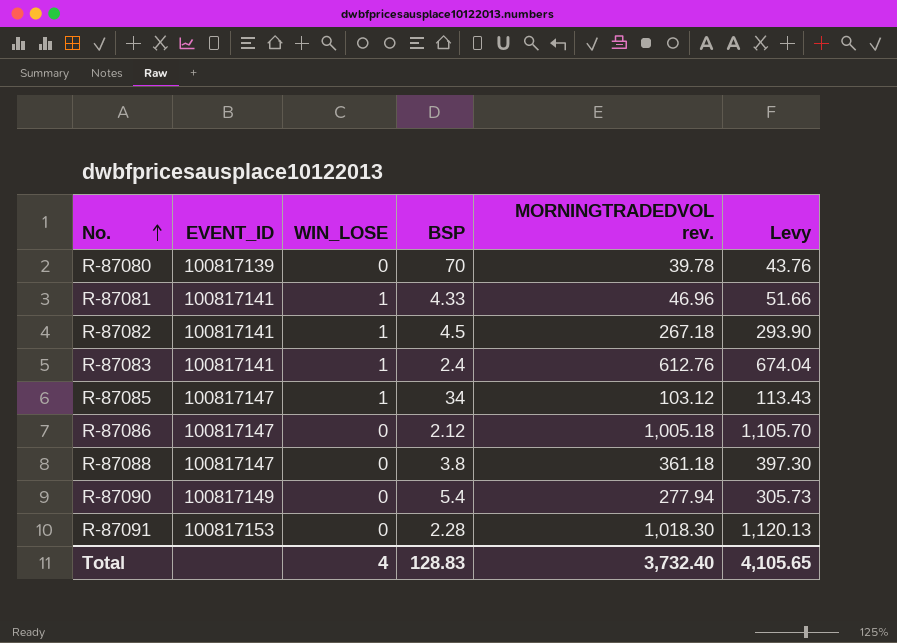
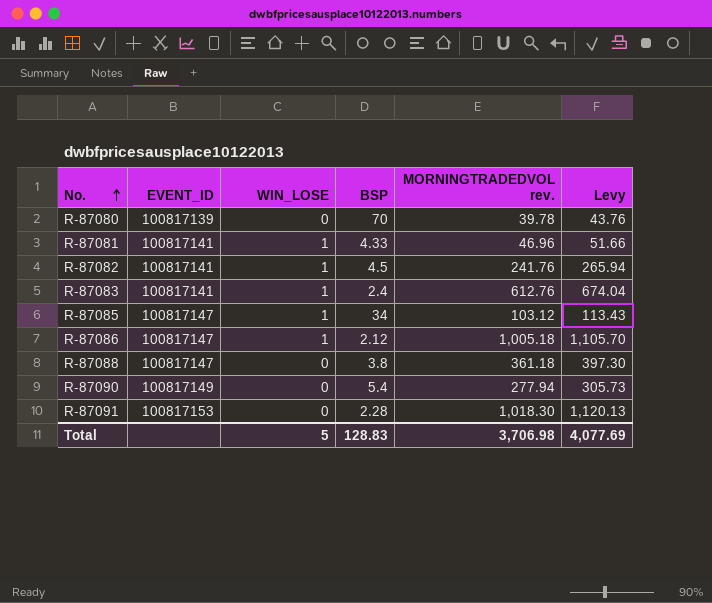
R-87082 | MORNINGTRADEDVOL rev.: 267.18 -> 241.76
R-87082 | Levy: 293.90 -> 265.94
R-87086 | WIN_LOSE: 0 -> 1
Total | WIN_LOSE: 4 -> 5
Total | MORNINGTRADEDVOL rev.: 3,732.40 -> 3,706.98
Total | Levy: 4,105.65 -> 4,077.69

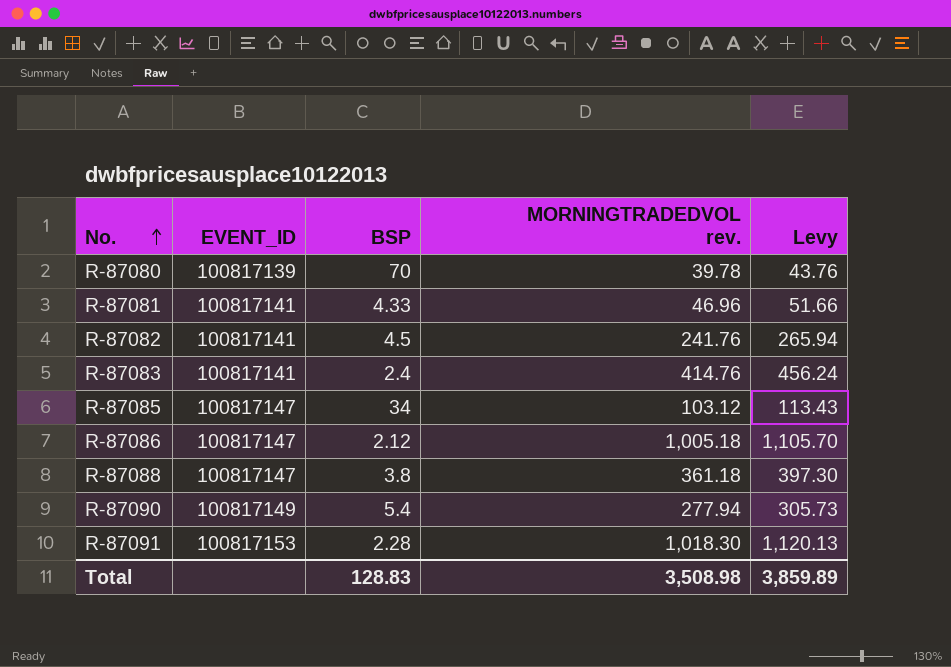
column WIN_LOSE | position: 3 -> none
R-87083 | MORNINGTRADEDVOL rev.: 612.76 -> 414.76
R-87083 | Levy: 674.04 -> 456.24
Total | MORNINGTRADEDVOL rev.: 3,706.98 -> 3,508.98
Total | Levy: 4,077.69 -> 3,859.89

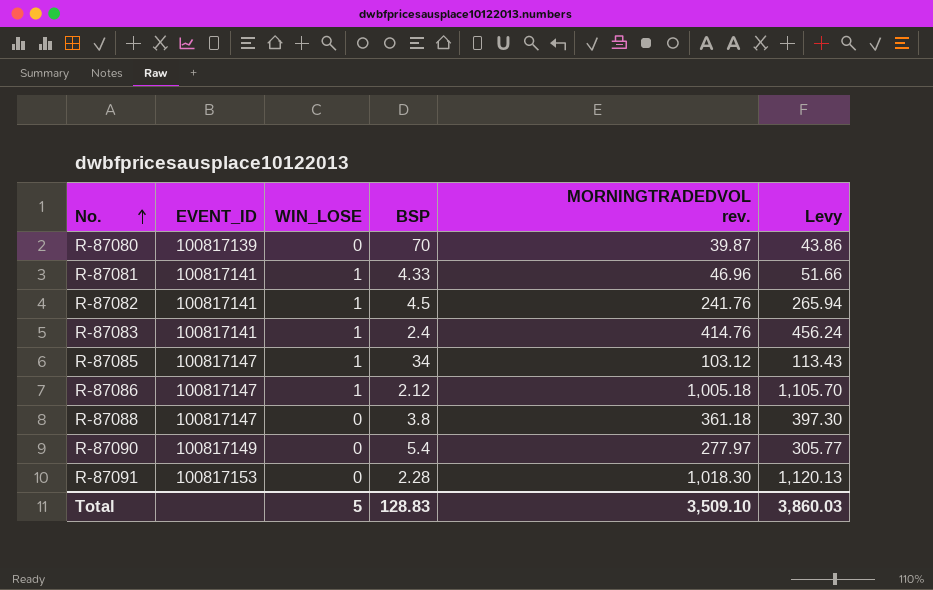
column WIN_LOSE | position: none -> 3
R-87080 | MORNINGTRADEDVOL rev.: 39.78 -> 39.87
R-87080 | Levy: 43.76 -> 43.86
R-87090 | MORNINGTRADEDVOL rev.: 277.94 -> 277.97
R-87090 | Levy: 305.73 -> 305.77
Total | MORNINGTRADEDVOL rev.: 3,508.98 -> 3,509.10
Total | Levy: 3,859.89 -> 3,860.03

